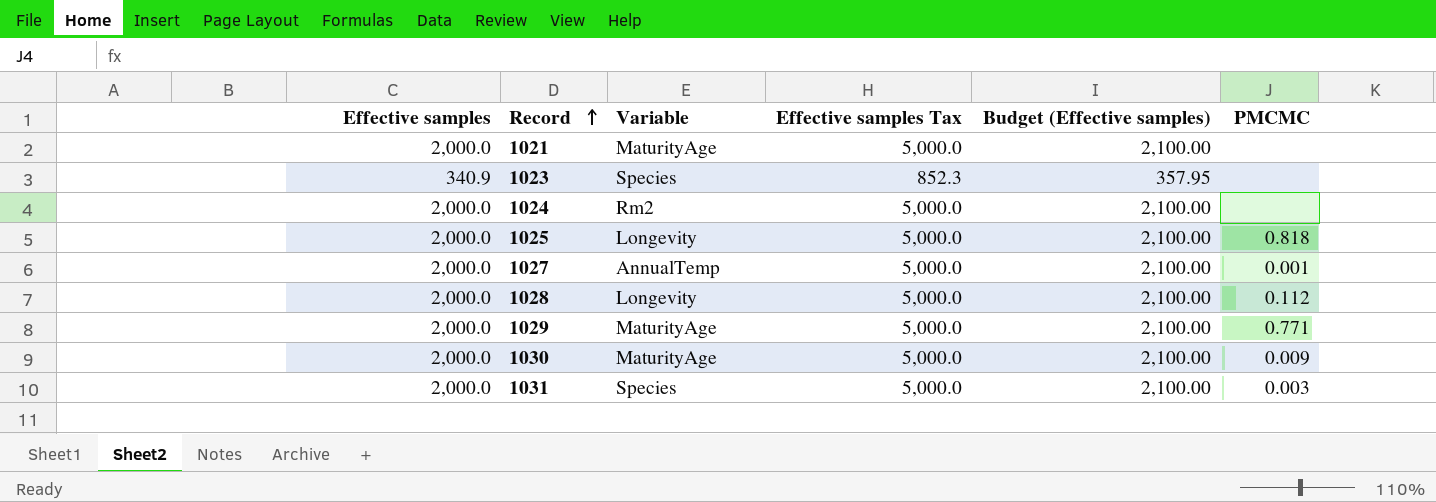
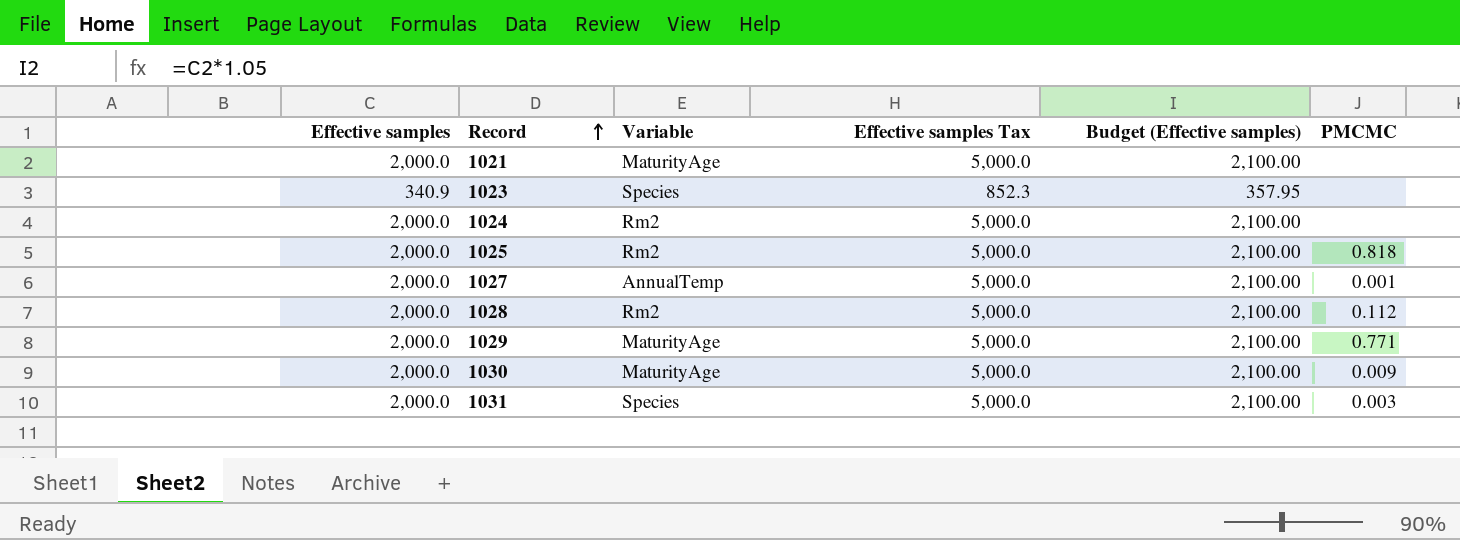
1025 | Variable: Longevity -> Rm2
1028 | Variable: Longevity -> Rm2

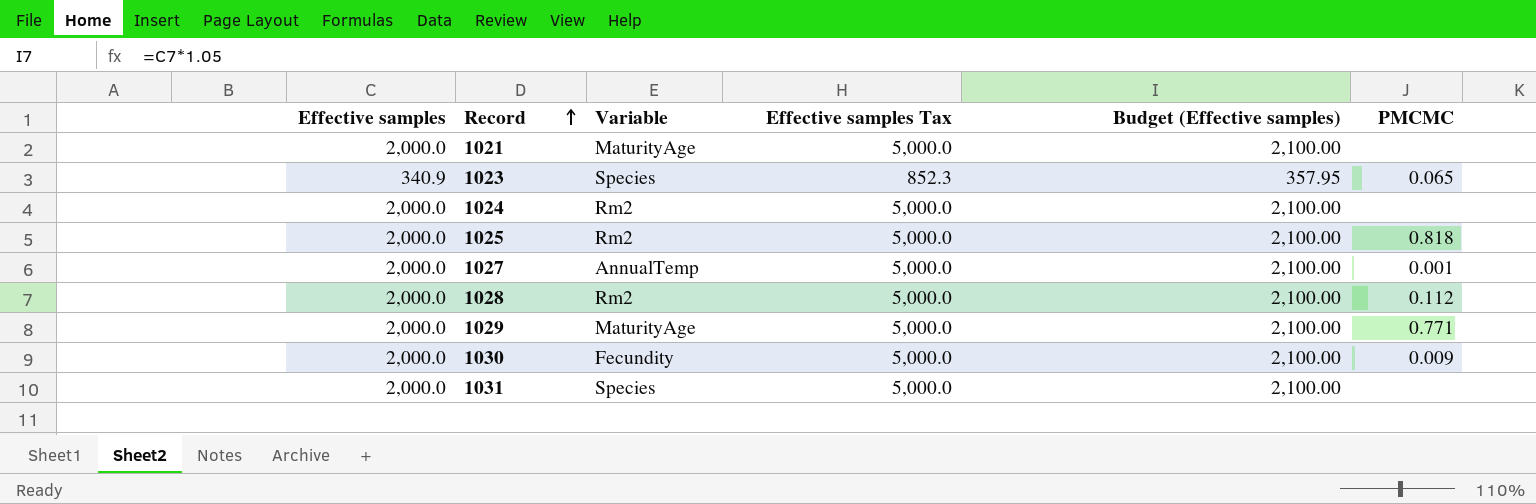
1023 | PMCMC: none -> 0.065
1030 | Variable: MaturityAge -> Fecundity
1031 | PMCMC: 0.003 -> none

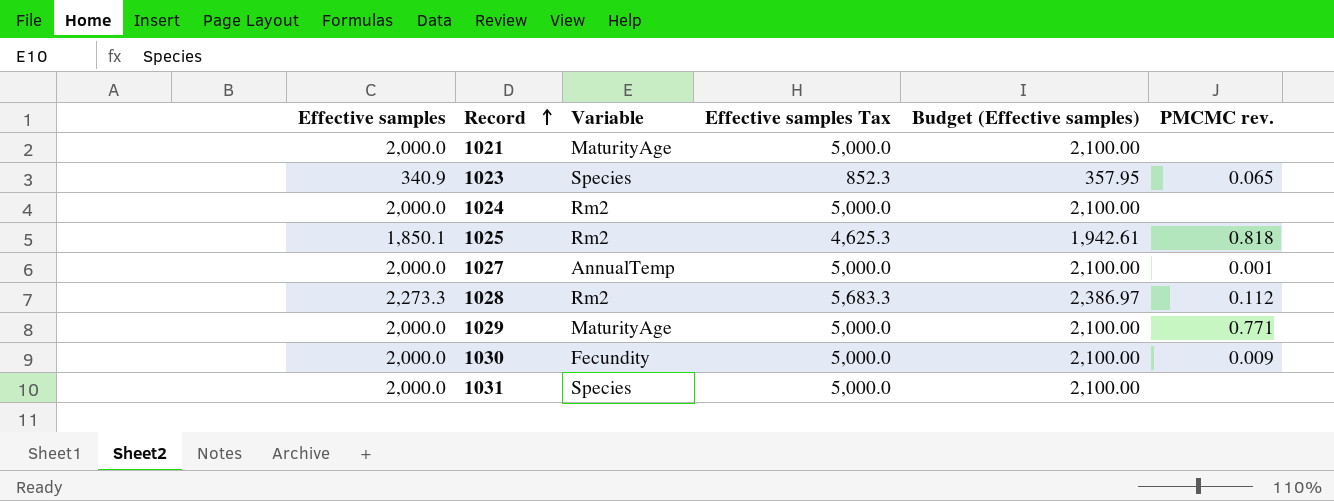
column name: PMCMC -> PMCMC rev.
1025 | Effective samples: 2,000.0 -> 1,850.1
1025 | Effective samples Tax: 5,000.0 -> 4,625.3
1025 | Budget (Effective samples): 2,100.00 -> 1,942.61
1028 | Effective samples: 2,000.0 -> 2,273.3
1028 | Effective samples Tax: 5,000.0 -> 5,683.3
1028 | Budget (Effective samples): 2,100.00 -> 2,386.97

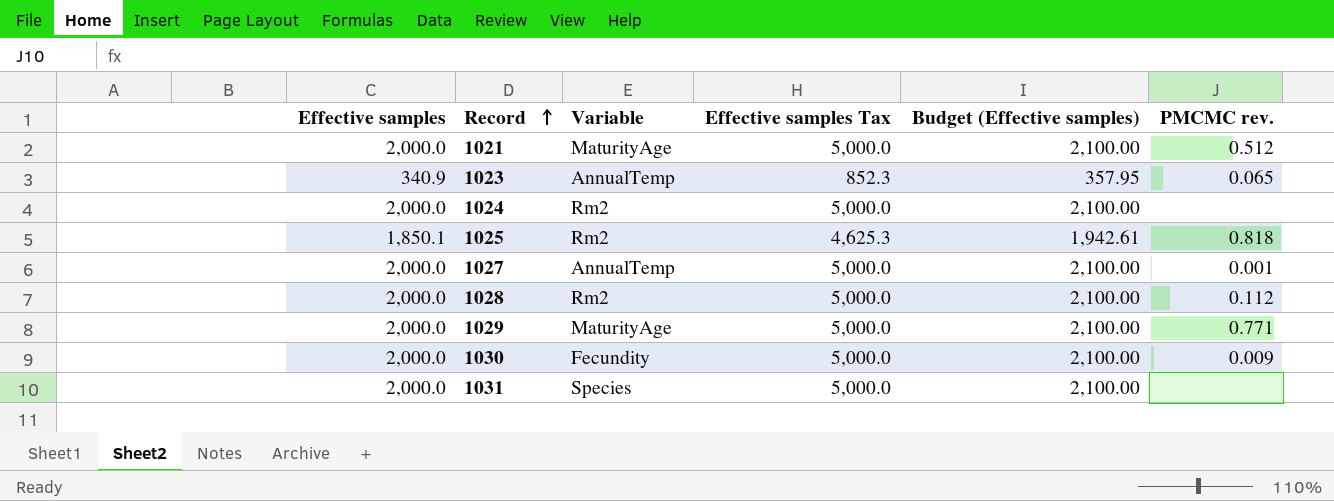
1021 | PMCMC rev.: none -> 0.512
1023 | Variable: Species -> AnnualTemp
1028 | Effective samples: 2,273.3 -> 2,000.0
1028 | Effective samples Tax: 5,683.3 -> 5,000.0
1028 | Budget (Effective samples): 2,386.97 -> 2,100.00

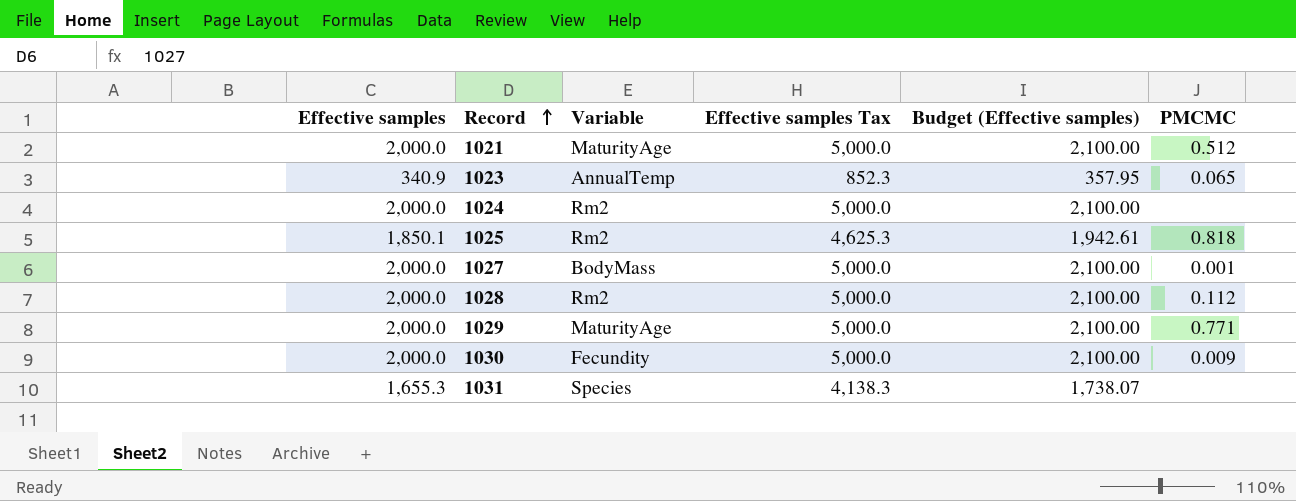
column name: PMCMC rev. -> PMCMC
1027 | Variable: AnnualTemp -> BodyMass
1031 | Effective samples: 2,000.0 -> 1,655.3
1031 | Effective samples Tax: 5,000.0 -> 4,138.3
1031 | Budget (Effective samples): 2,100.00 -> 1,738.07

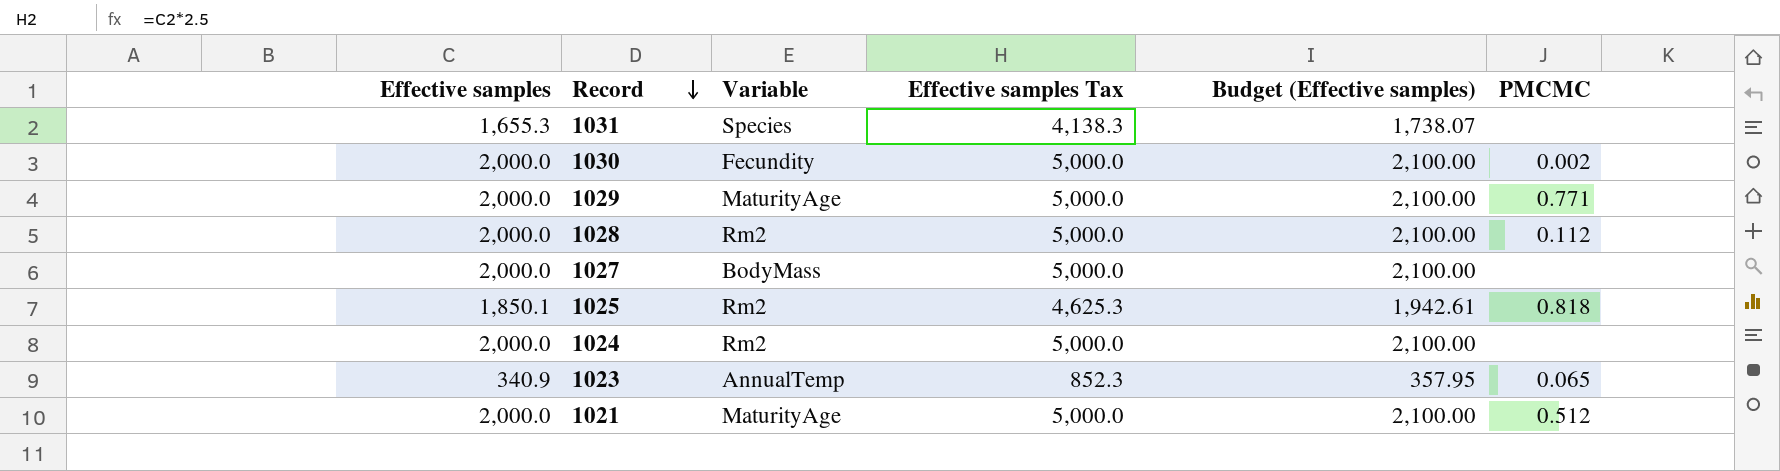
row order: Record ascending -> Record descending
1030 | PMCMC: 0.009 -> 0.002
1027 | PMCMC: 0.001 -> none

